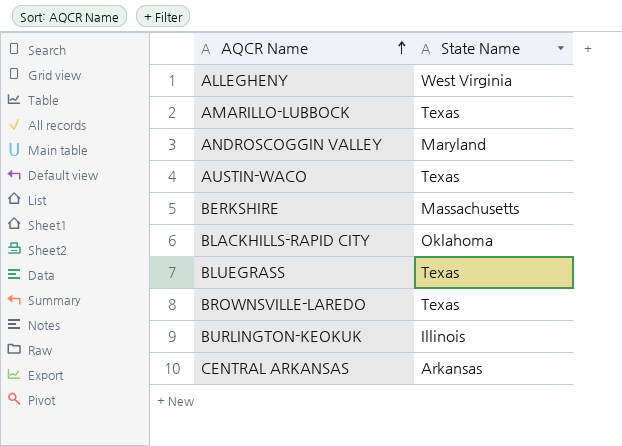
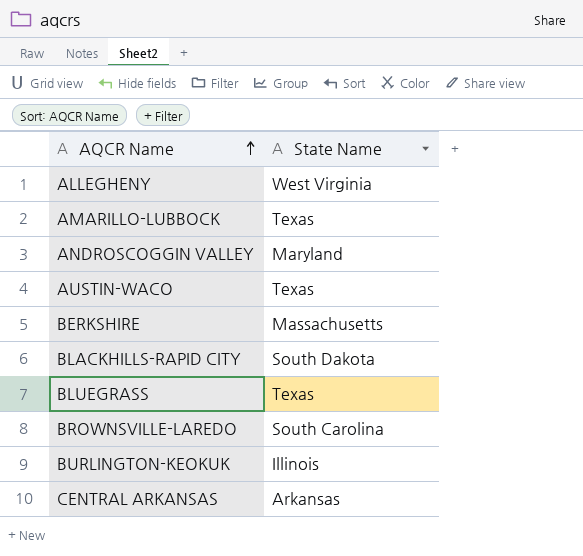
BLACKHILLS-RAPID CITY | State Name: Oklahoma -> South Dakota
BROWNSVILLE-LAREDO | State Name: Texas -> South Carolina

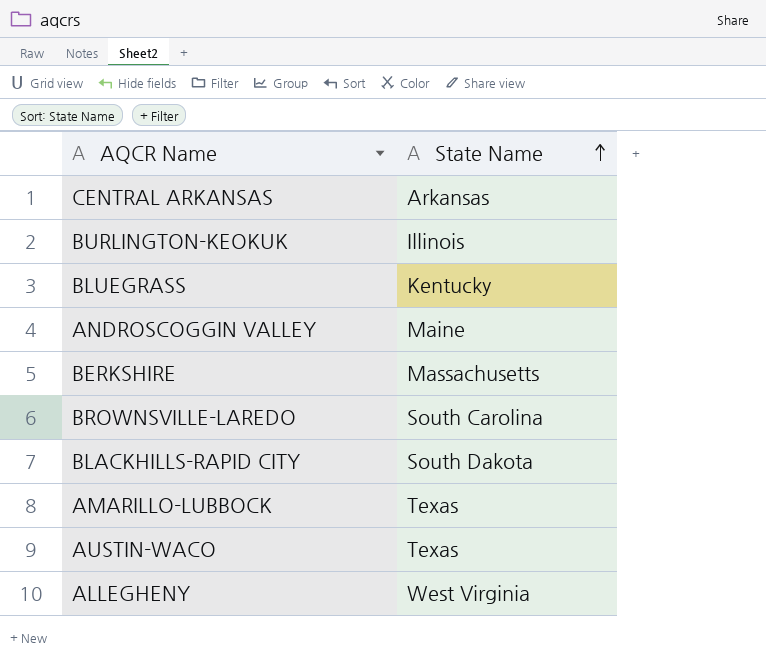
row order: AQCR Name ascending -> State Name ascending
BLUEGRASS | State Name: Texas -> Kentucky
ANDROSCOGGIN VALLEY | State Name: Maryland -> Maine

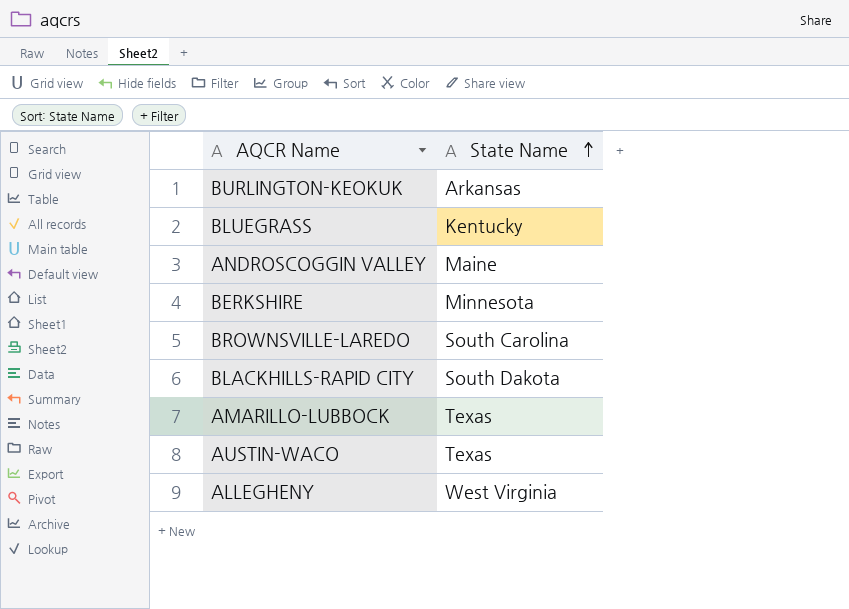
row CENTRAL ARKANSAS: Arkansas -> none
BURLINGTON-KEOKUK | State Name: Illinois -> Arkansas
BERKSHIRE | State Name: Massachusetts -> Minnesota

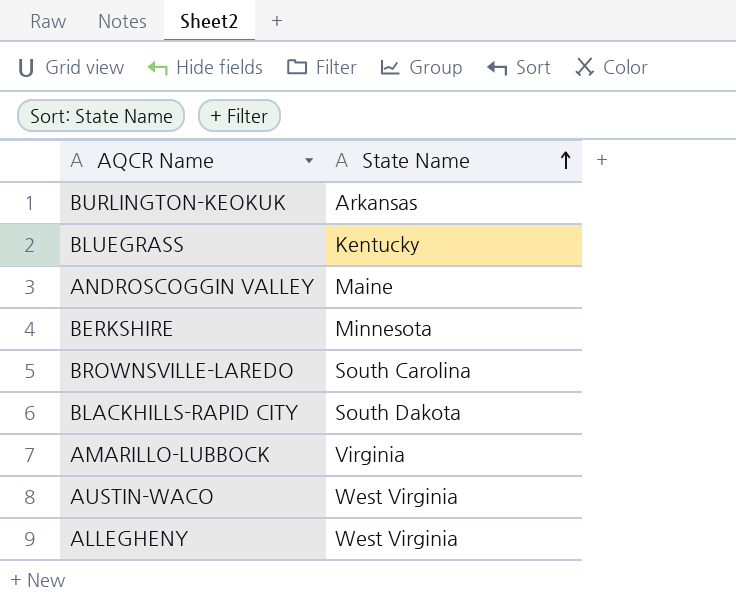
AMARILLO-LUBBOCK | State Name: Texas -> Virginia
AUSTIN-WACO | State Name: Texas -> West Virginia

